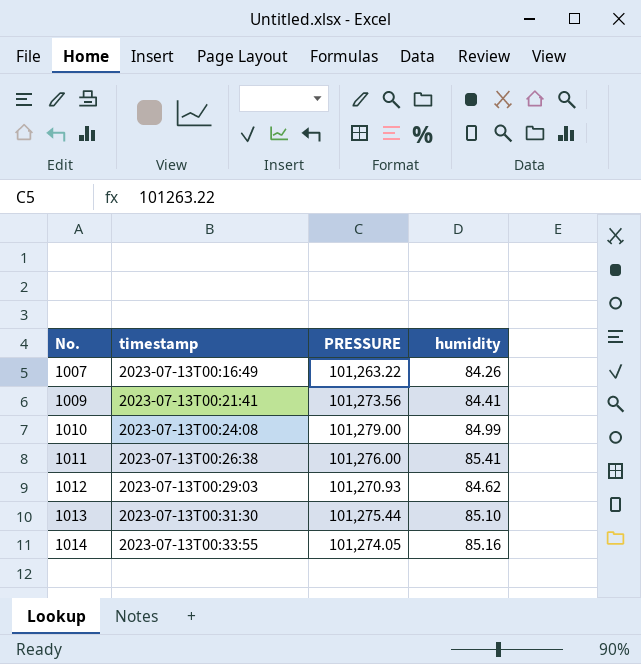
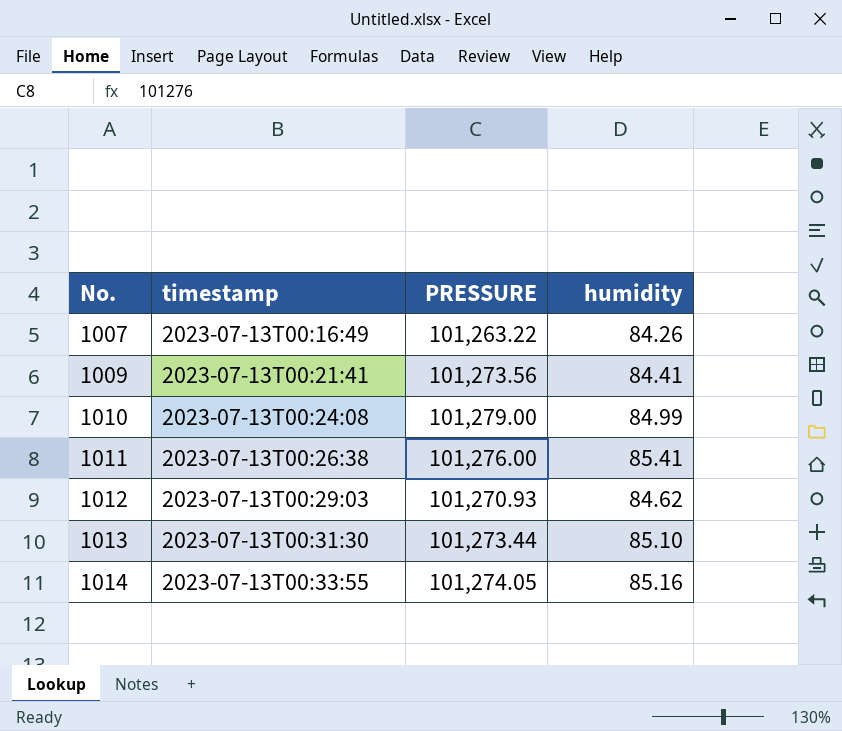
1013 | PRESSURE: 101,275.44 -> 101,273.44

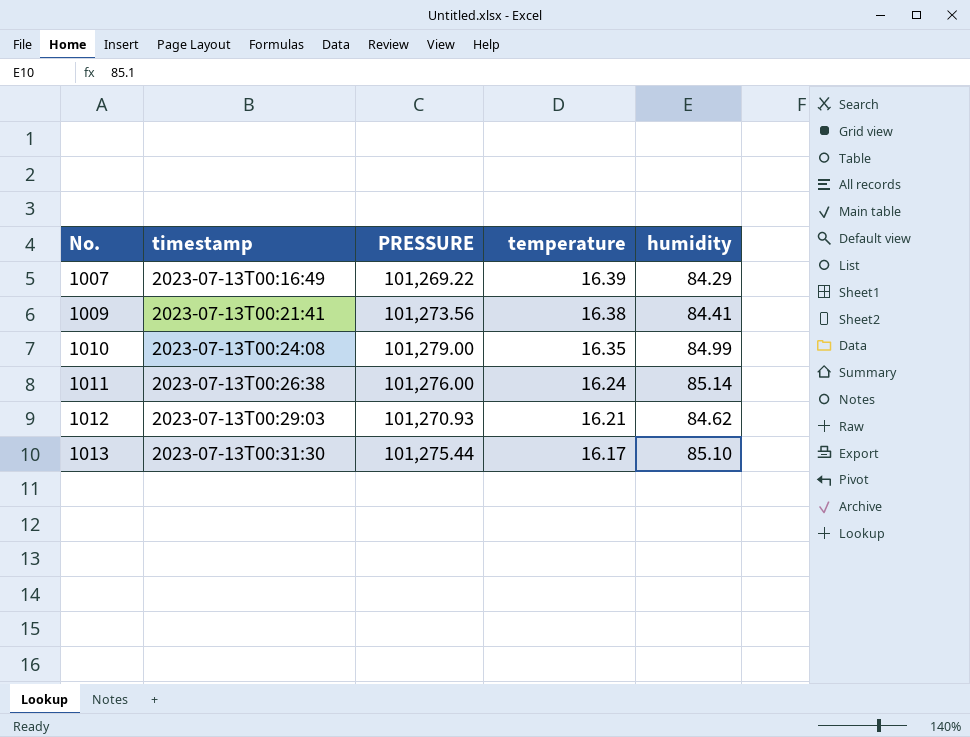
column temperature | position: none -> 4
row 1014: 2023-07-13T00:33:55 | 101,274.05 | 85.16 -> none
1007 | PRESSURE: 101,263.22 -> 101,269.22
1007 | humidity: 84.26 -> 84.29
1011 | humidity: 85.41 -> 85.14
1013 | PRESSURE: 101,273.44 -> 101,275.44

